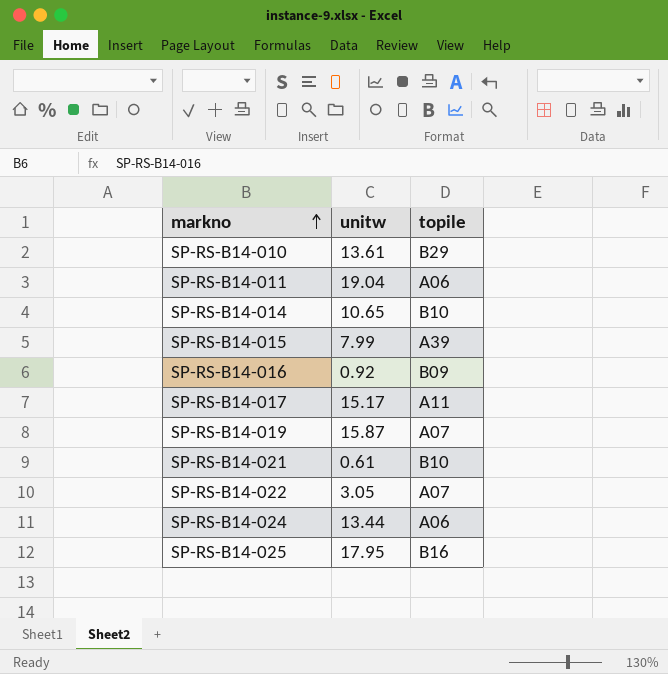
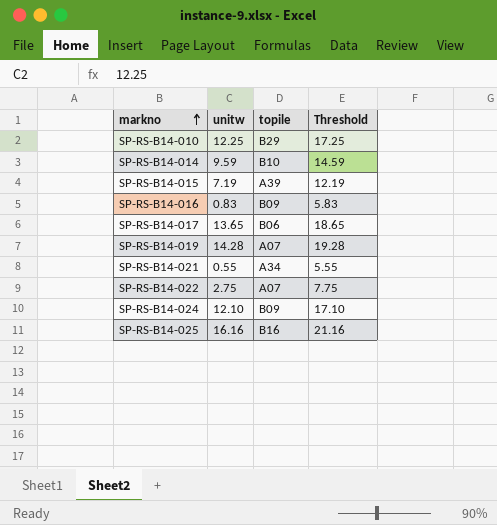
column Threshold | formula: none -> [unitw] + 5
row SP-RS-B14-011: 19.04 | A06 -> none
SP-RS-B14-010 | unitw: 13.61 -> 12.25
SP-RS-B14-014 | unitw: 10.65 -> 9.59
SP-RS-B14-015 | unitw: 7.99 -> 7.19
SP-RS-B14-016 | unitw: 0.92 -> 0.83
SP-RS-B14-017 | unitw: 15.17 -> 13.65
SP-RS-B14-017 | topile: A11 -> B06
SP-RS-B14-019 | unitw: 15.87 -> 14.28
SP-RS-B14-021 | unitw: 0.61 -> 0.55
SP-RS-B14-021 | topile: B10 -> A34
SP-RS-B14-022 | unitw: 3.05 -> 2.75
SP-RS-B14-024 | unitw: 13.44 -> 12.10
SP-RS-B14-024 | topile: A06 -> B09
SP-RS-B14-025 | unitw: 17.95 -> 16.16

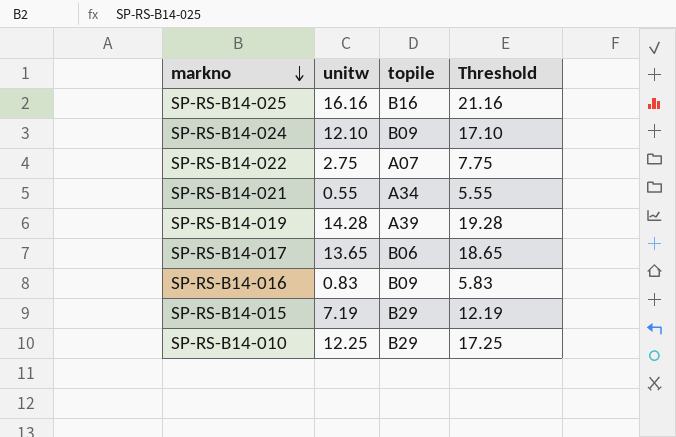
row order: markno ascending -> markno descending
row SP-RS-B14-014: 9.59 | B10 | 14.59 -> none
SP-RS-B14-019 | topile: A07 -> A39
SP-RS-B14-015 | topile: A39 -> B29

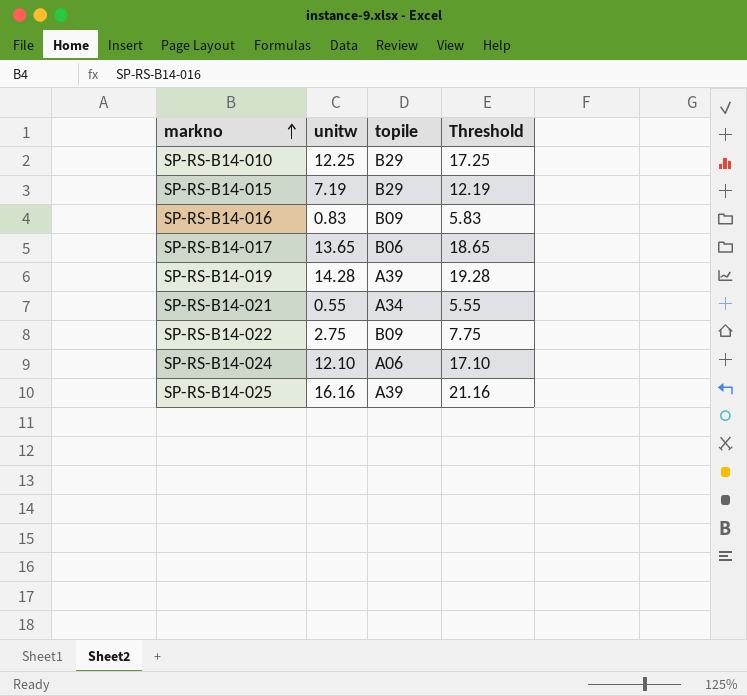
row order: markno descending -> markno ascending
SP-RS-B14-022 | topile: A07 -> B09
SP-RS-B14-024 | topile: B09 -> A06
SP-RS-B14-025 | topile: B16 -> A39

